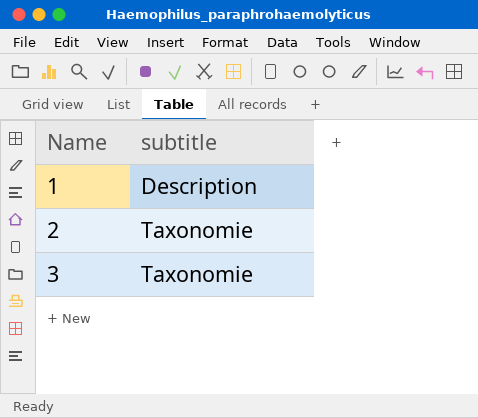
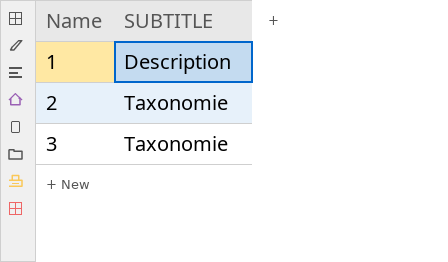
column name: subtitle -> SUBTITLE

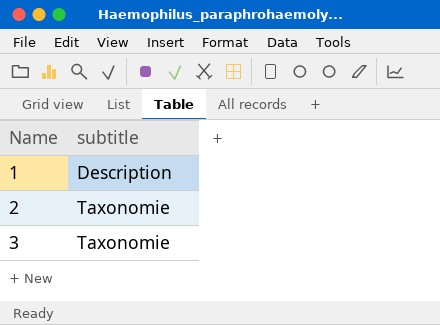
column name: SUBTITLE -> subtitle

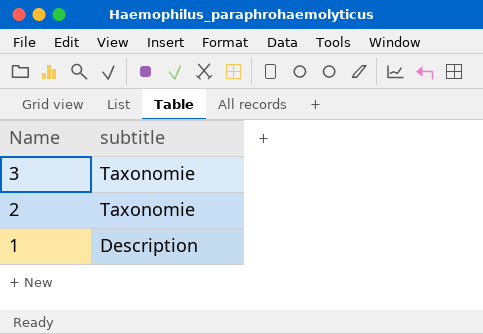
row order: Name ascending -> Name descending

